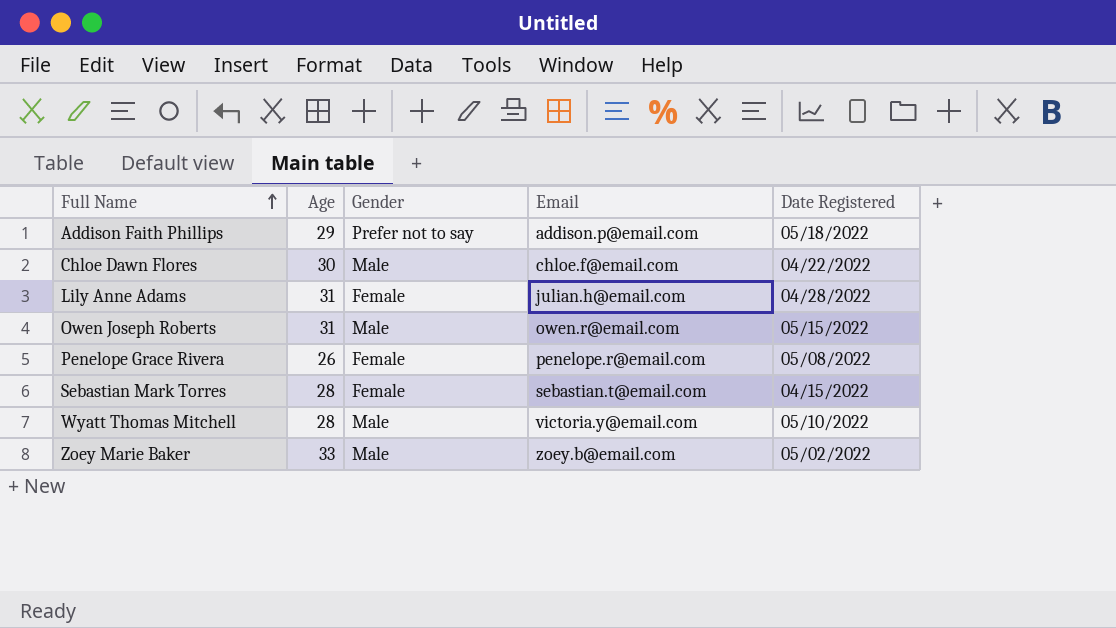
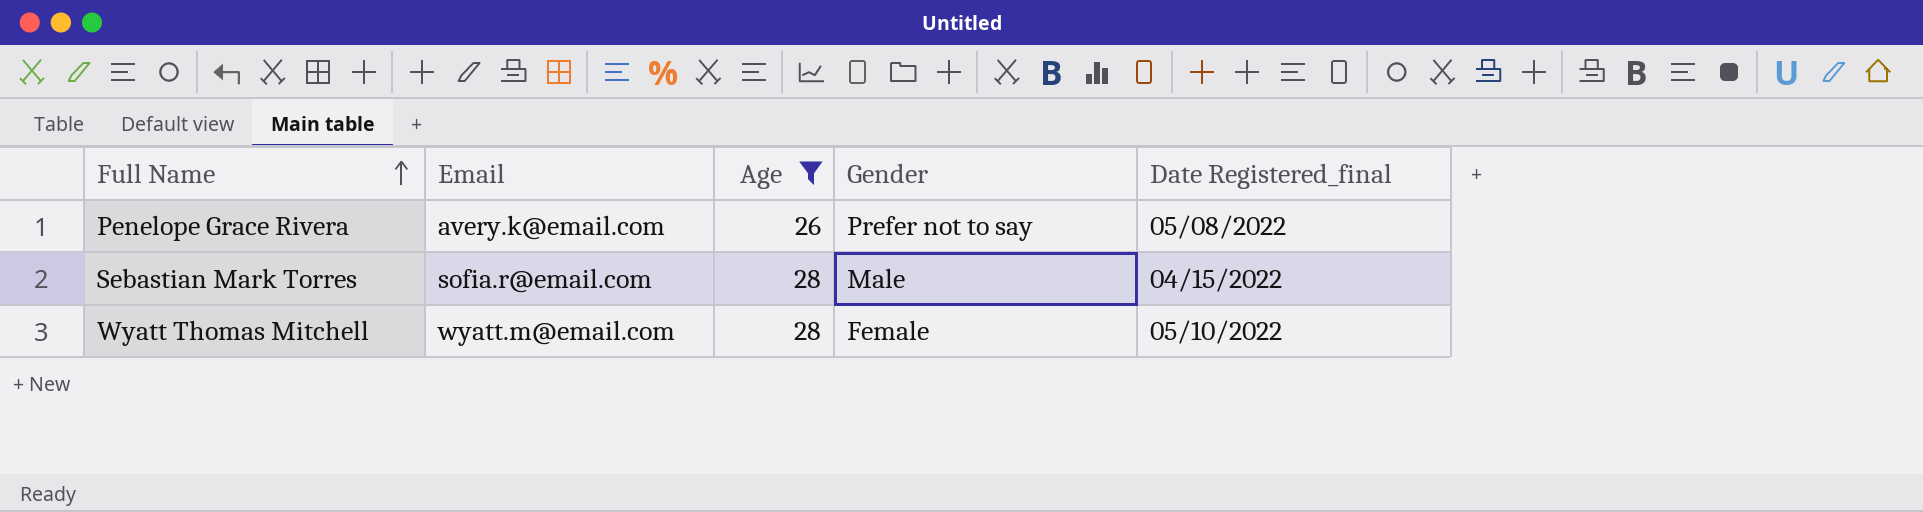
filter: none -> Age <= 28
column Email | position: 4 -> 2
column name: Date Registered -> Date Registered_final
Penelope Grace Rivera | Email: penelope.r@email.com -> avery.k@email.com
Penelope Grace Rivera | Gender: Female -> Prefer not to say
Sebastian Mark Torres | Email: sebastian.t@email.com -> sofia.r@email.com
Sebastian Mark Torres | Gender: Female -> Male
Wyatt Thomas Mitchell | Email: victoria.y@email.com -> wyatt.m@email.com
Wyatt Thomas Mitchell | Gender: Male -> Female

